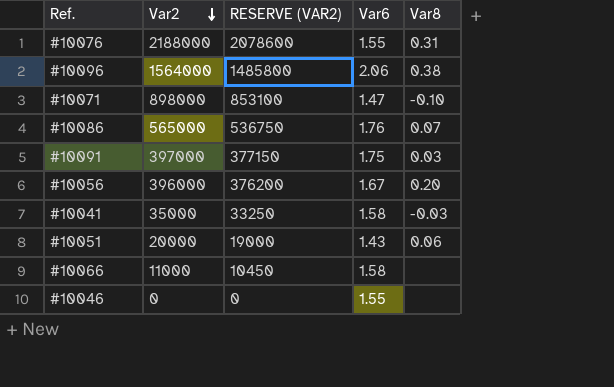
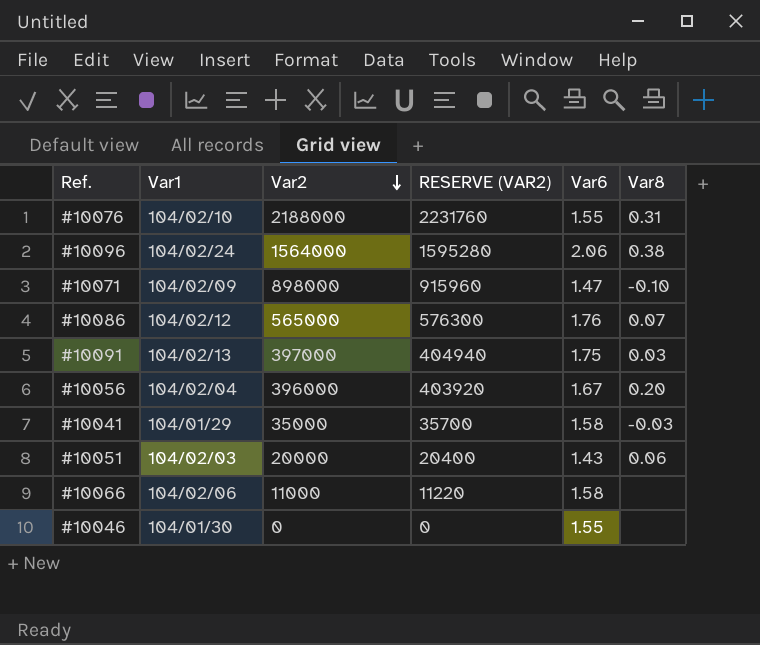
column Var1 | position: none -> 2
column RESERVE (VAR2) | formula: [Var2] * 0.95 -> [Var2] * 1.02

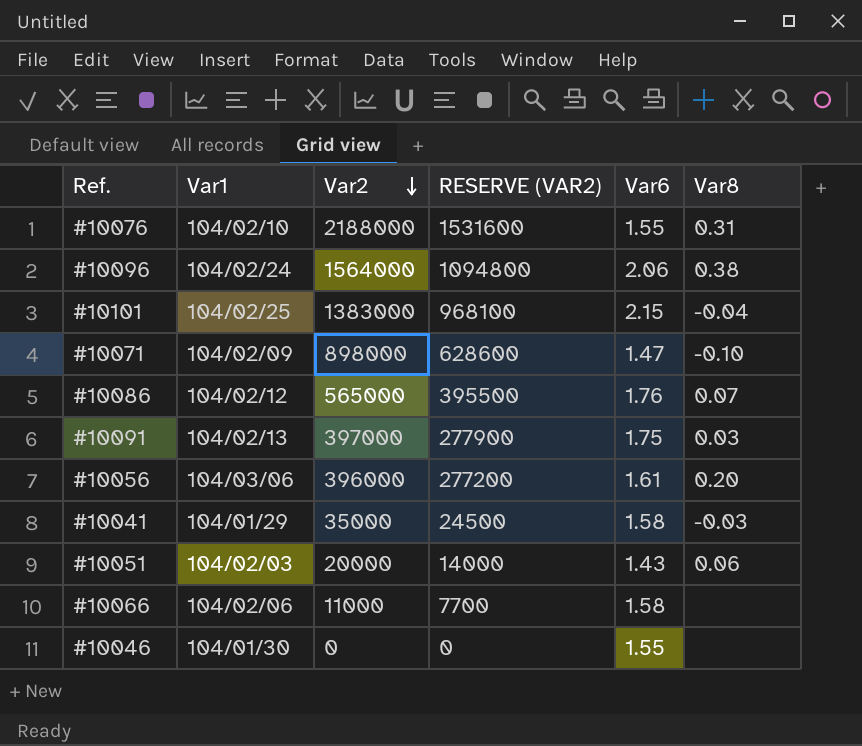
column RESERVE (VAR2) | formula: [Var2] * 1.02 -> [Var2] * 0.7
row #10101: none -> 104/02/25 | 1383000 | 968100 | 2.15 | -0.04
#10056 | Var1: 104/02/04 -> 104/03/06
#10056 | Var6: 1.67 -> 1.61

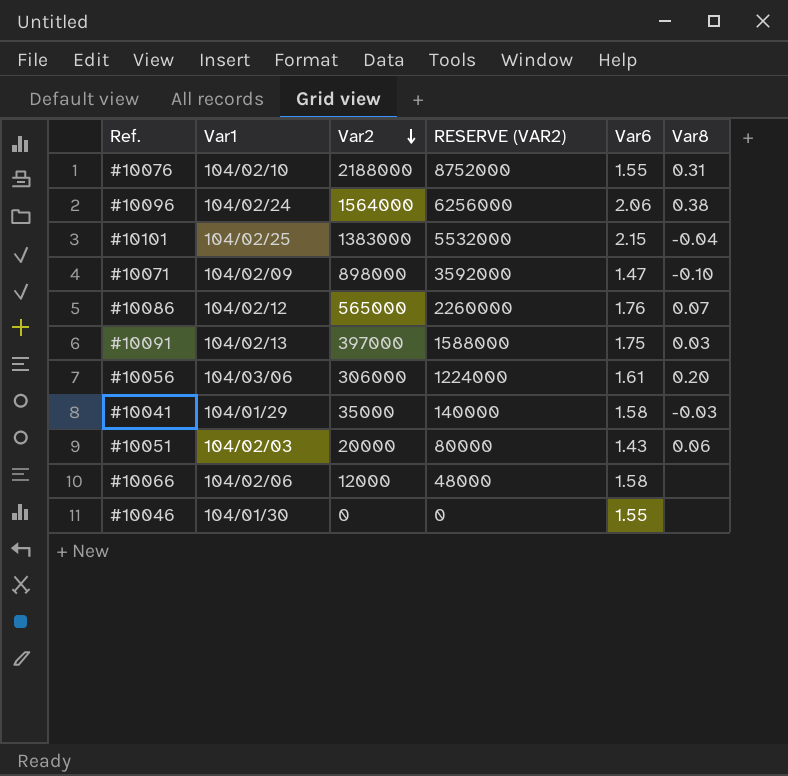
column RESERVE (VAR2) | formula: [Var2] * 0.7 -> [Var2] * 4
#10056 | Var2: 396000 -> 306000
#10066 | Var2: 11000 -> 12000

